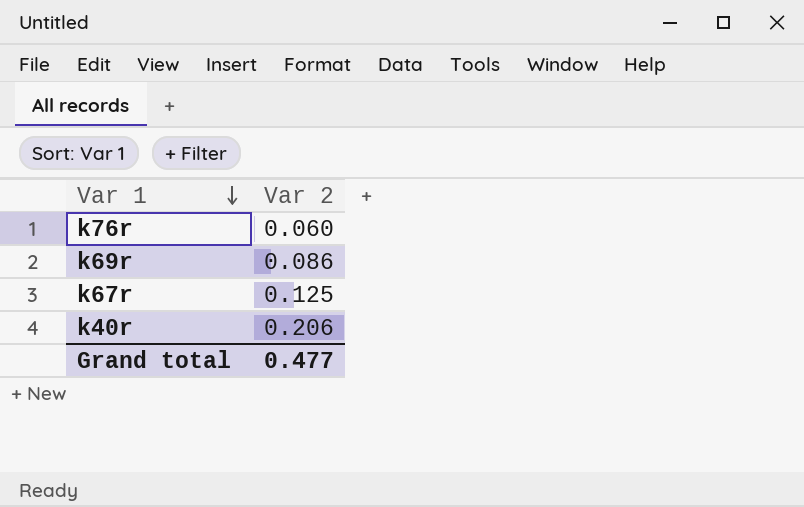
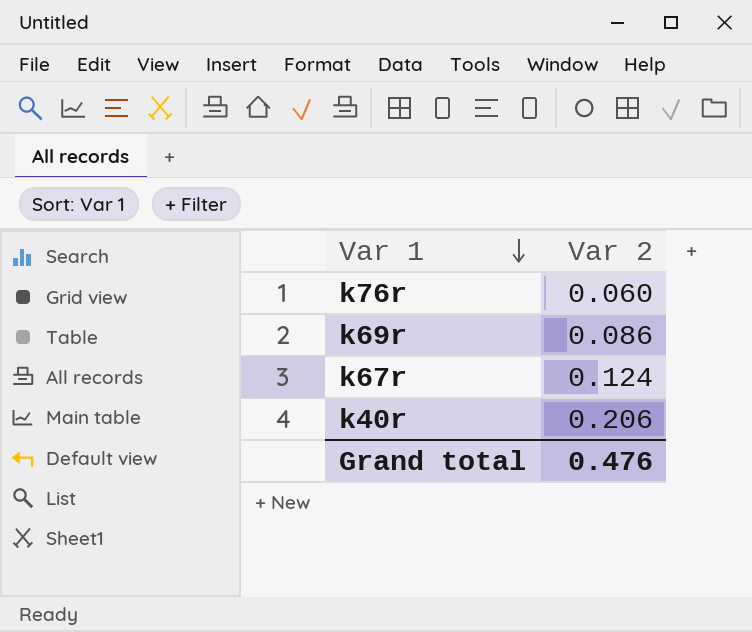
k67r | Var 2: 0.125 -> 0.124
Grand total | Var 2: 0.477 -> 0.476

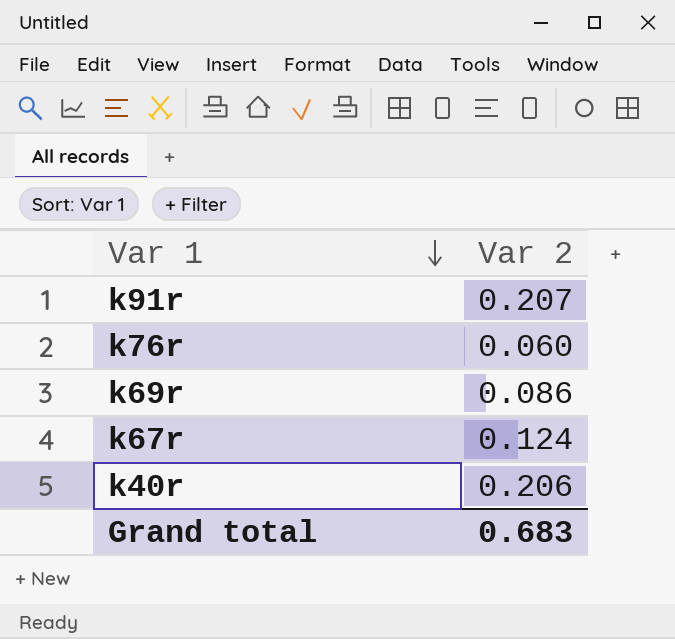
row k91r: none -> 0.207
Grand total | Var 2: 0.476 -> 0.683

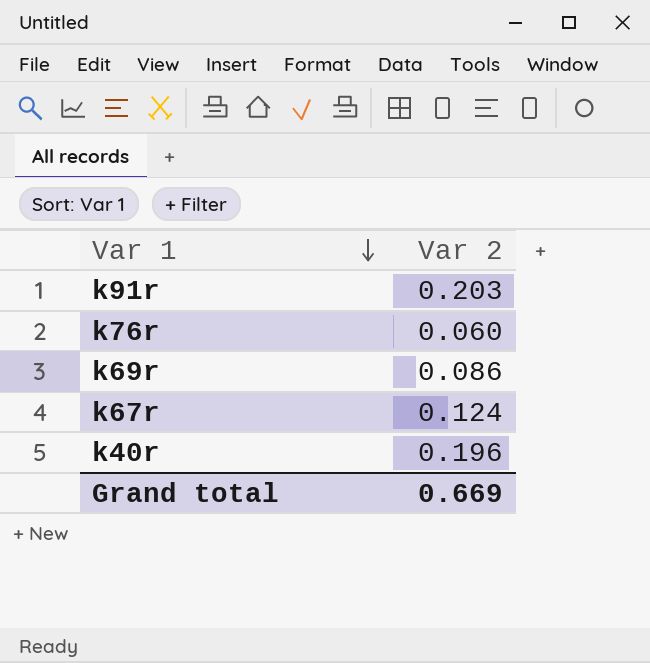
k91r | Var 2: 0.207 -> 0.203
k40r | Var 2: 0.206 -> 0.196
Grand total | Var 2: 0.683 -> 0.669

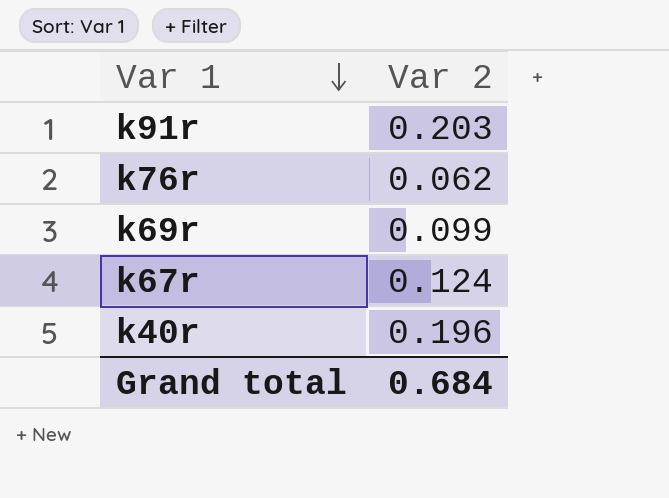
k76r | Var 2: 0.060 -> 0.062
k69r | Var 2: 0.086 -> 0.099
Grand total | Var 2: 0.669 -> 0.684

